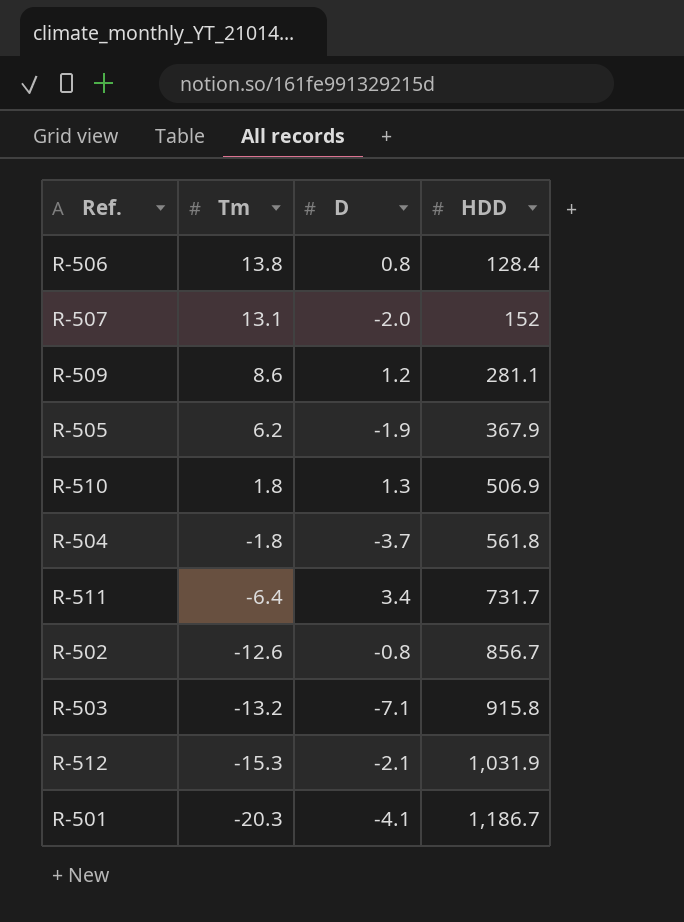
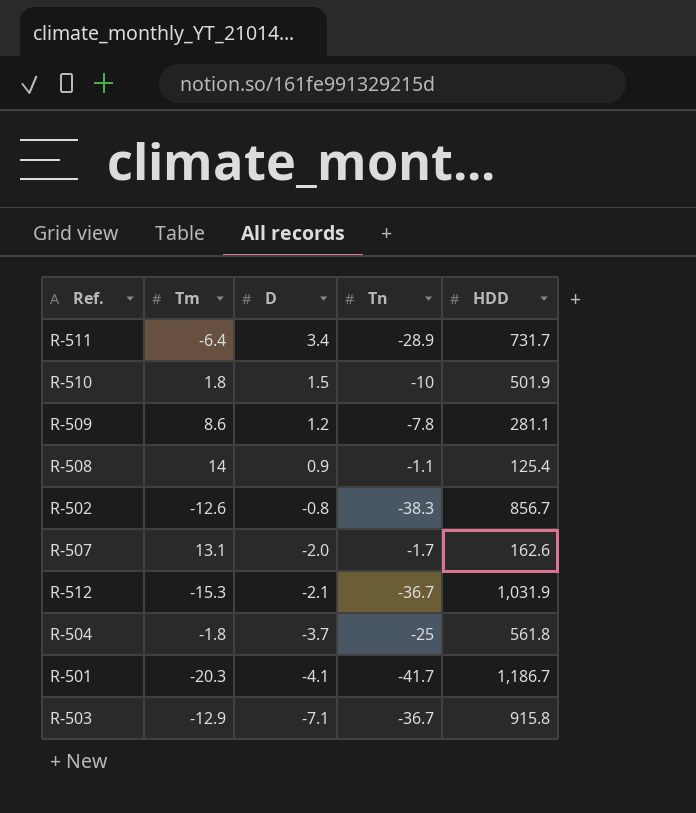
row order: Tm descending -> D descending
column Tn | position: none -> 4
row R-506: 13.8 | 0.8 | 128.4 -> none
row R-505: 6.2 | -1.9 | 367.9 -> none
R-510 | D: 1.3 -> 1.5
R-510 | HDD: 506.9 -> 501.9
row R-508: none -> 14 | 0.9 | -1.1 | 125.4
R-507 | HDD: 152 -> 162.6
R-503 | Tm: -13.2 -> -12.9

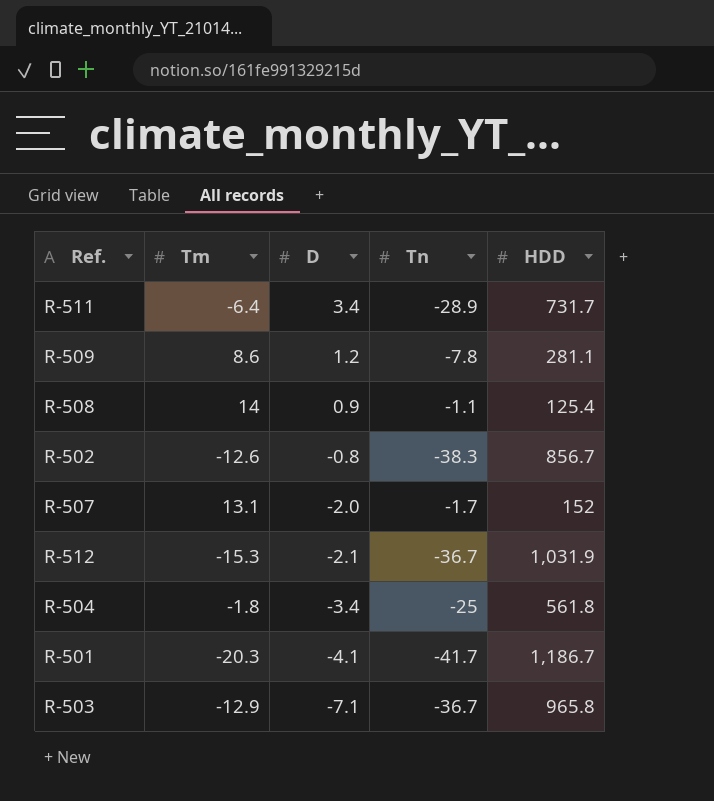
row R-510: 1.8 | 1.5 | -10 | 501.9 -> none
R-507 | HDD: 162.6 -> 152
R-504 | D: -3.7 -> -3.4
R-503 | HDD: 915.8 -> 965.8

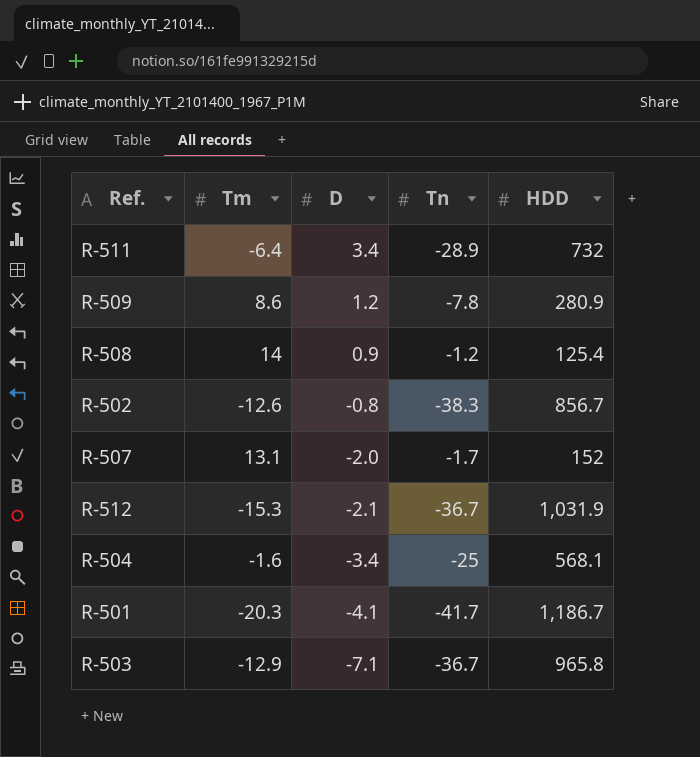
R-511 | HDD: 731.7 -> 732
R-509 | HDD: 281.1 -> 280.9
R-508 | Tn: -1.1 -> -1.2
R-504 | Tm: -1.8 -> -1.6
R-504 | HDD: 561.8 -> 568.1

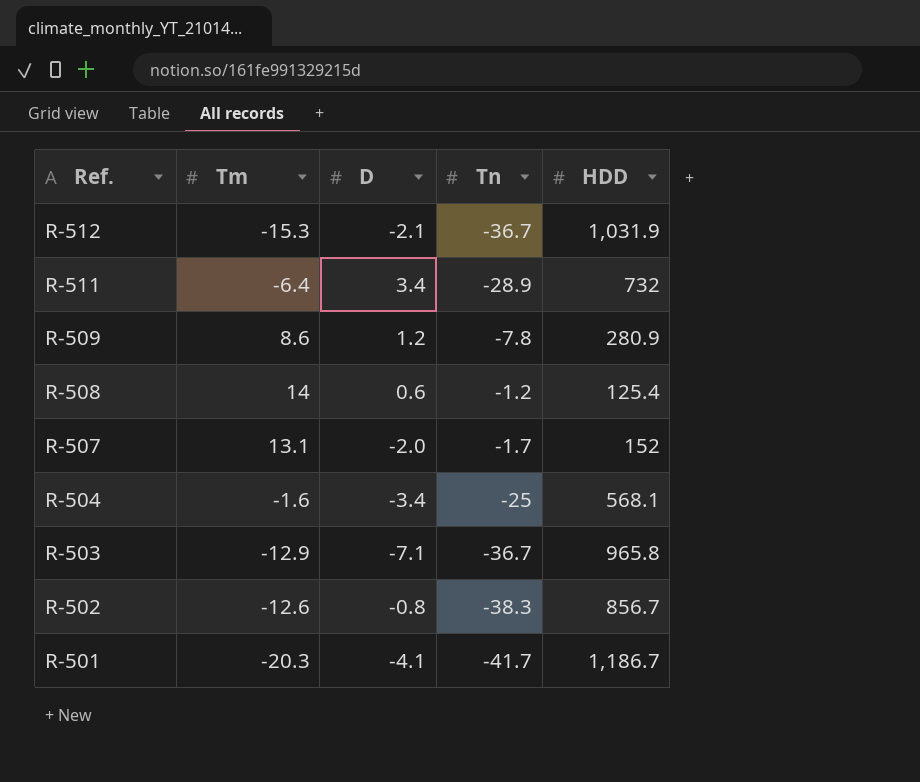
row order: D descending -> Ref. descending
R-508 | D: 0.9 -> 0.6

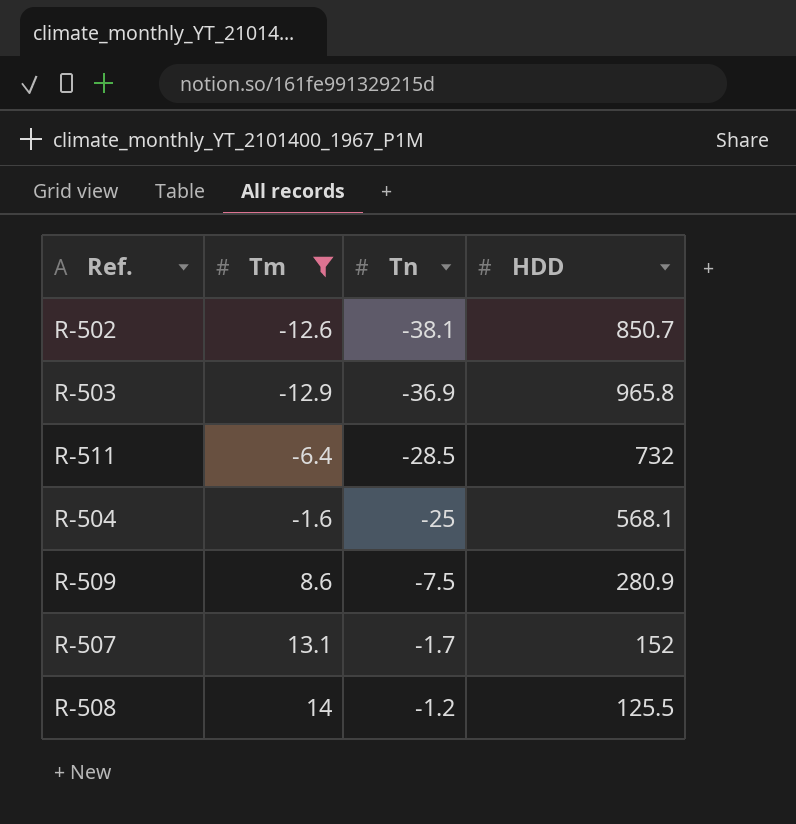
filter: none -> Tm >= -12.9
row order: Ref. descending -> Tn ascending
column D | position: 3 -> none
R-502 | Tn: -38.3 -> -38.1
R-502 | HDD: 856.7 -> 850.7
R-503 | Tn: -36.7 -> -36.9
R-511 | Tn: -28.9 -> -28.5
R-509 | Tn: -7.8 -> -7.5
R-508 | HDD: 125.4 -> 125.5

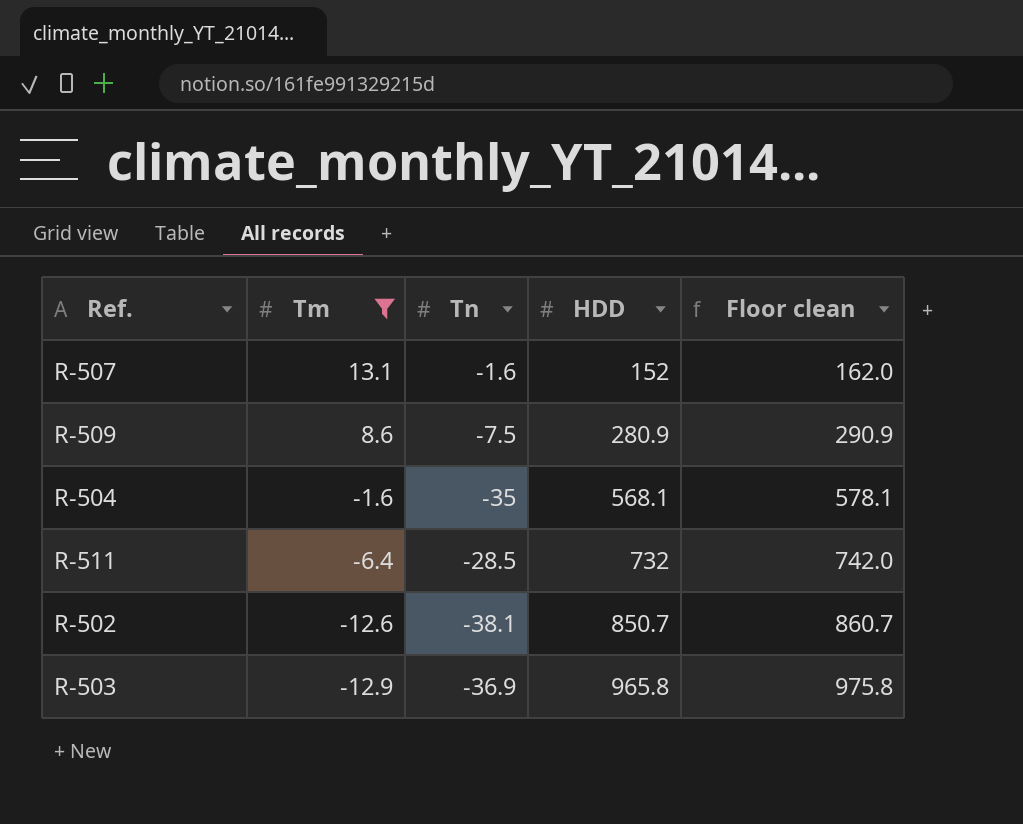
row order: Tn ascending -> Tm descending
column Floor clean | formula: none -> [HDD] + 10
row R-508: 14 | -1.2 | 125.5 -> none
R-507 | Tn: -1.7 -> -1.6
R-504 | Tn: -25 -> -35

